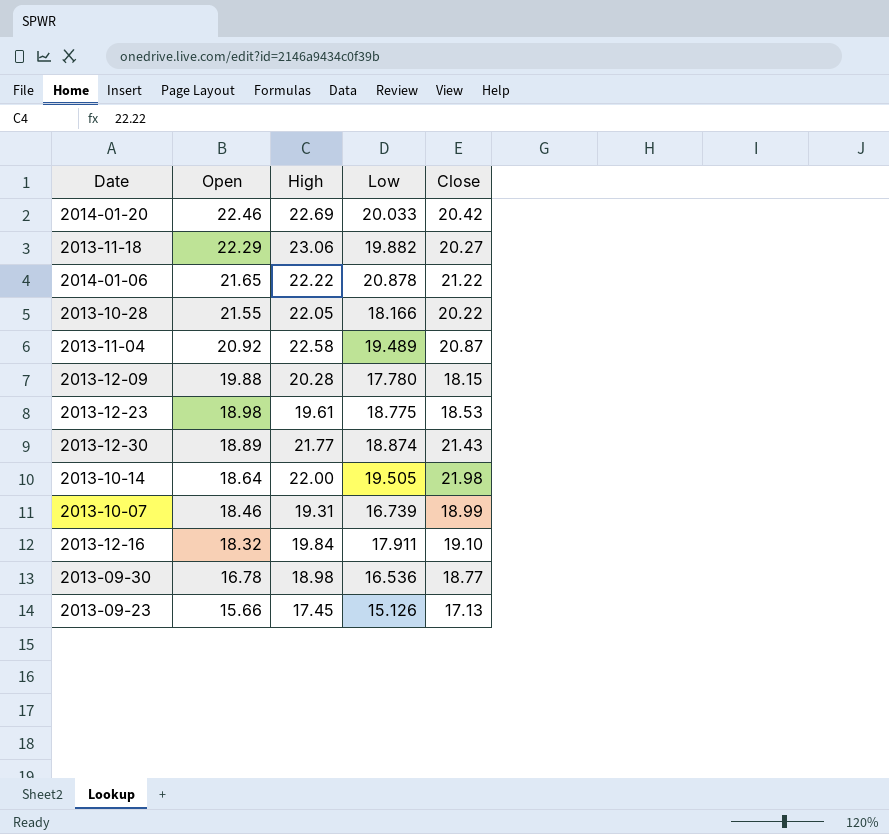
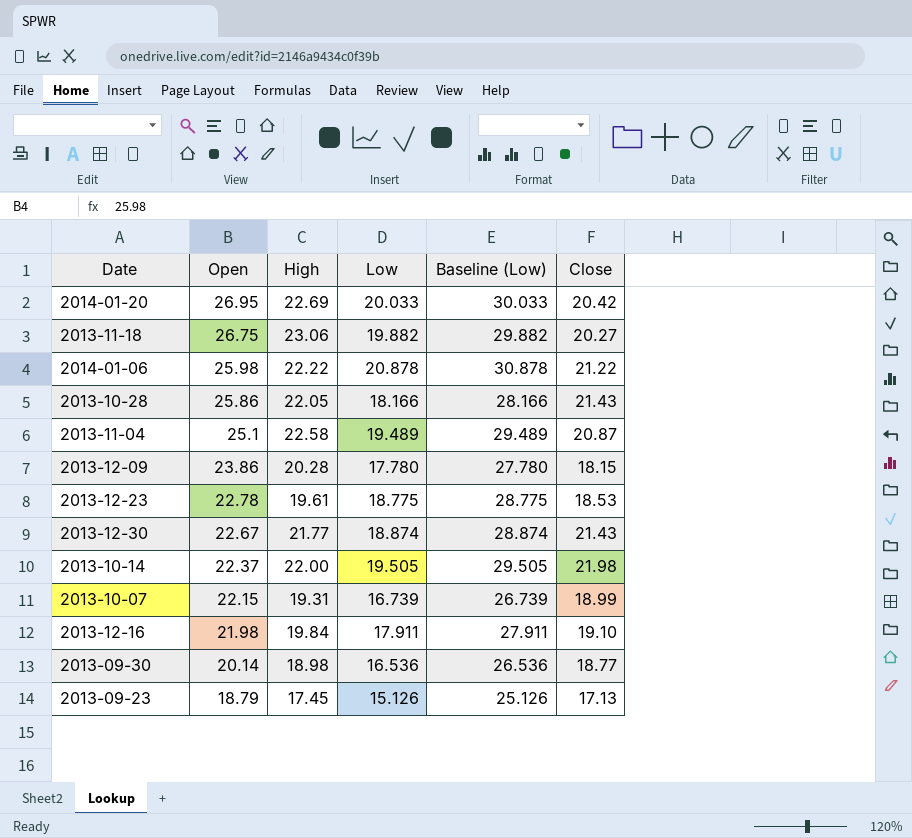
column Baseline (Low) | formula: none -> [Low] + 10
2014-01-20 | Open: 22.46 -> 26.95
2013-11-18 | Open: 22.29 -> 26.75
2014-01-06 | Open: 21.65 -> 25.98
2013-10-28 | Open: 21.55 -> 25.86
2013-10-28 | Close: 20.22 -> 21.43
2013-11-04 | Open: 20.92 -> 25.1
2013-12-09 | Open: 19.88 -> 23.86
2013-12-23 | Open: 18.98 -> 22.78
2013-12-30 | Open: 18.89 -> 22.67
2013-10-14 | Open: 18.64 -> 22.37
2013-10-07 | Open: 18.46 -> 22.15
2013-12-16 | Open: 18.32 -> 21.98
2013-09-30 | Open: 16.78 -> 20.14
2013-09-23 | Open: 15.66 -> 18.79

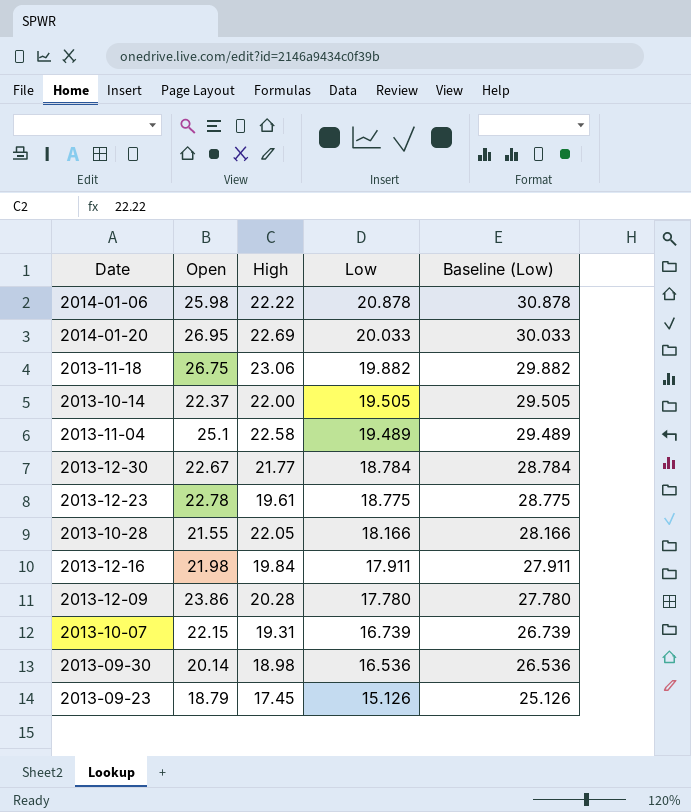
row order: Open descending -> Low descending
column Close | position: 6 -> none
2013-12-30 | Low: 18.874 -> 18.784
2013-12-30 | Baseline (Low): 28.874 -> 28.784
2013-10-28 | Open: 25.86 -> 21.55

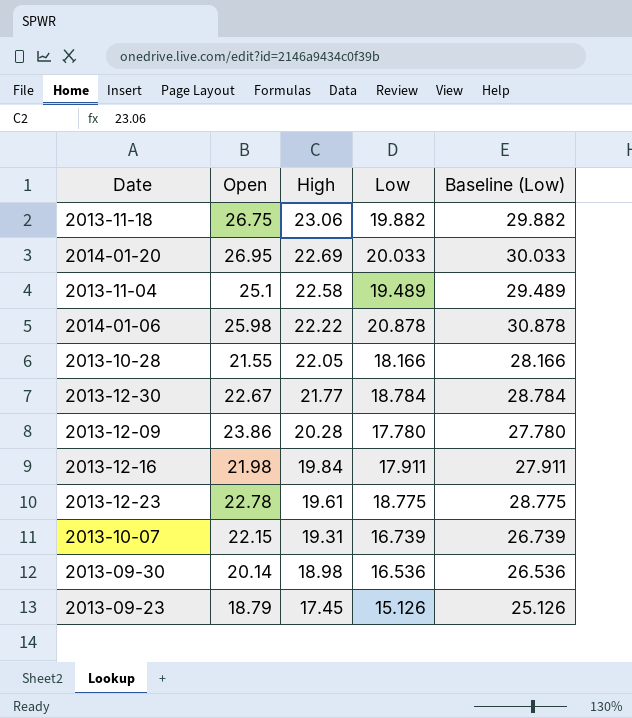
row order: Low descending -> High descending
row 2013-10-14: 22.37 | 22.00 | 19.505 | 29.505 -> none

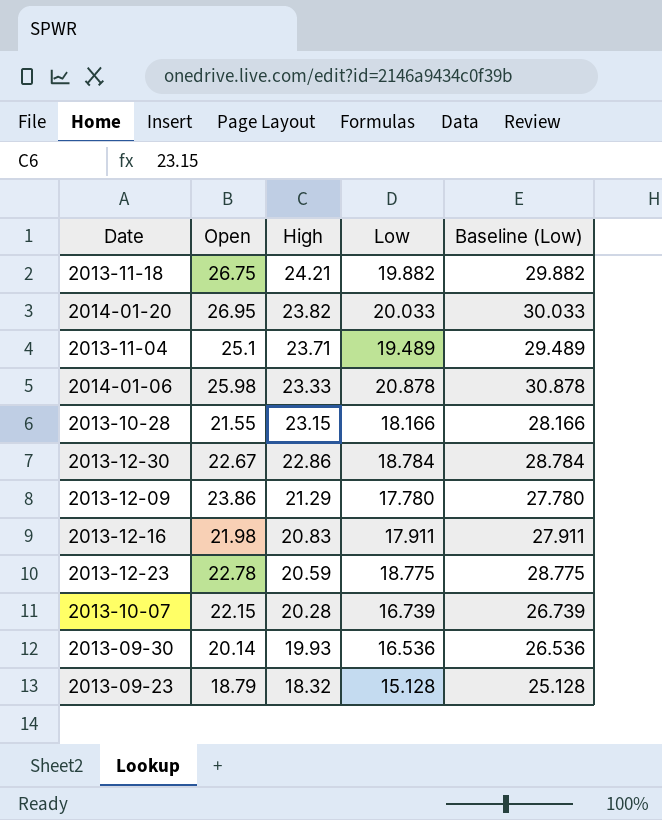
2013-11-18 | High: 23.06 -> 24.21
2014-01-20 | High: 22.69 -> 23.82
2013-11-04 | High: 22.58 -> 23.71
2014-01-06 | High: 22.22 -> 23.33
2013-10-28 | High: 22.05 -> 23.15
2013-12-30 | High: 21.77 -> 22.86
2013-12-09 | High: 20.28 -> 21.29
2013-12-16 | High: 19.84 -> 20.83
2013-12-23 | High: 19.61 -> 20.59
2013-10-07 | High: 19.31 -> 20.28
2013-09-30 | High: 18.98 -> 19.93
2013-09-23 | High: 17.45 -> 18.32
2013-09-23 | Low: 15.126 -> 15.128
2013-09-23 | Baseline (Low): 25.126 -> 25.128

